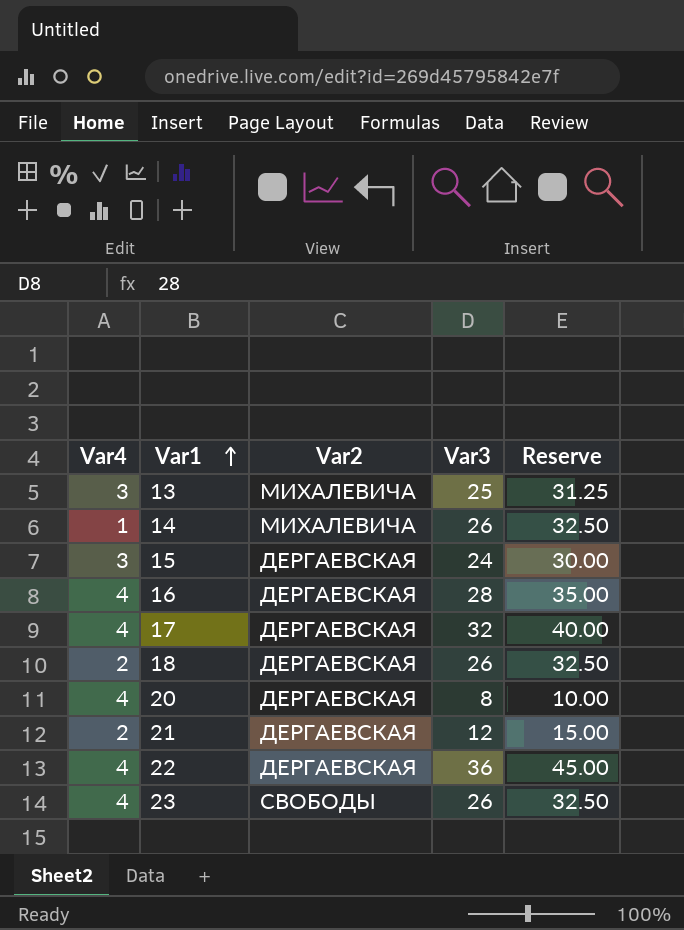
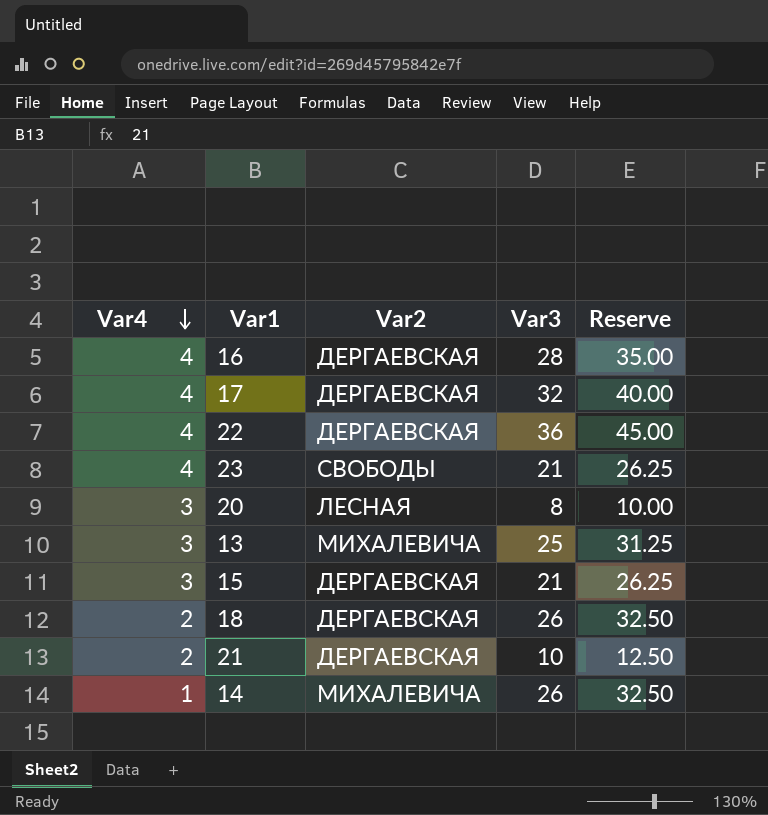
row order: Var1 ascending -> Var4 descending
23 | Var3: 26 -> 21
23 | Reserve: 32.50 -> 26.25
20 | Var4: 4 -> 3
20 | Var2: ДЕРГАЕВСКАЯ -> ЛЕСНАЯ
15 | Var3: 24 -> 21
15 | Reserve: 30.00 -> 26.25
21 | Var3: 12 -> 10
21 | Reserve: 15.00 -> 12.50

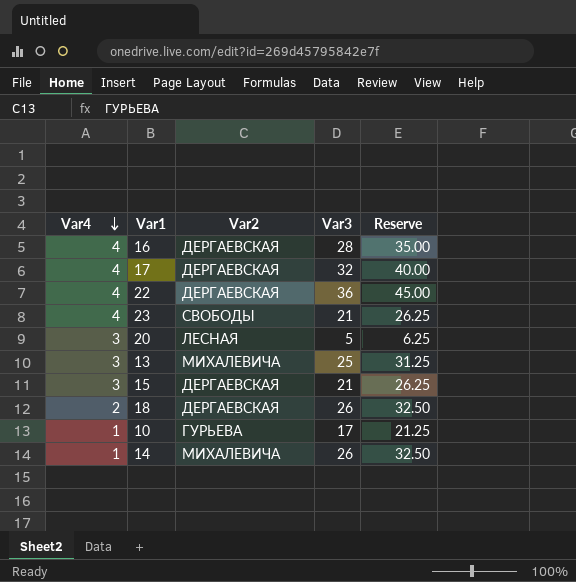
row 21: 2 | ДЕРГАЕВСКАЯ | 10 | 12.50 -> none
20 | Var3: 8 -> 5
20 | Reserve: 10.00 -> 6.25
row 10: none -> 1 | ГУРЬЕВА | 17 | 21.25

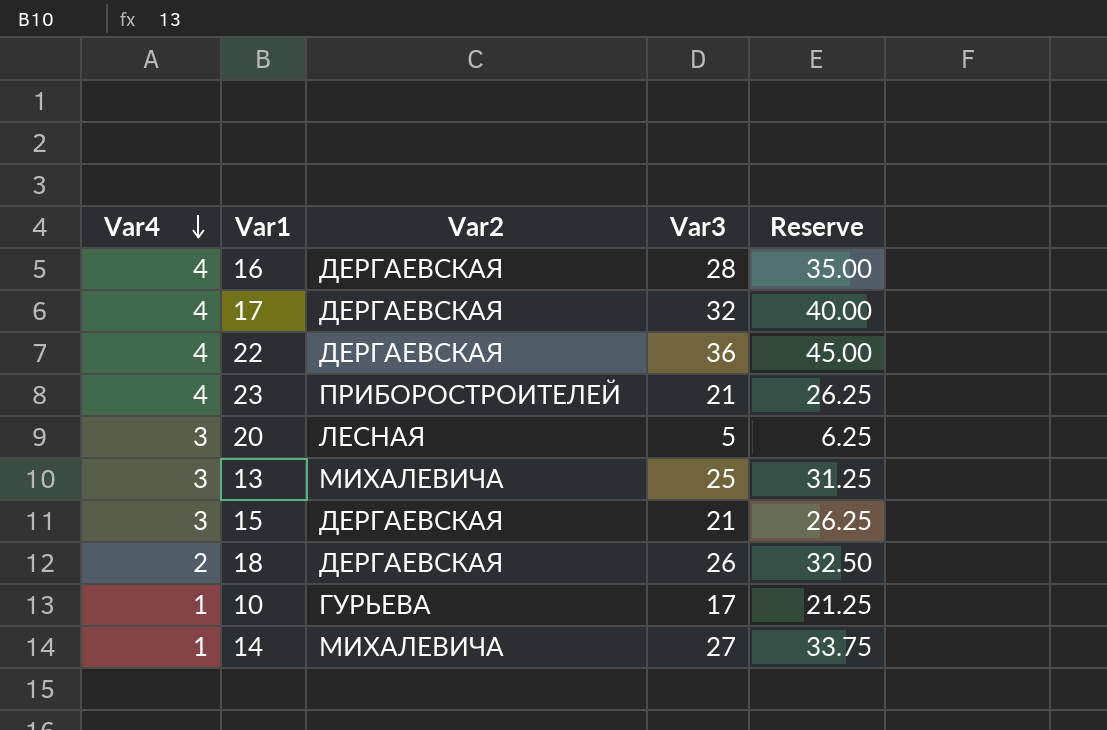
23 | Var2: СВОБОДЫ -> ПРИБОРОСТРОИТЕЛЕЙ
14 | Var3: 26 -> 27
14 | Reserve: 32.50 -> 33.75

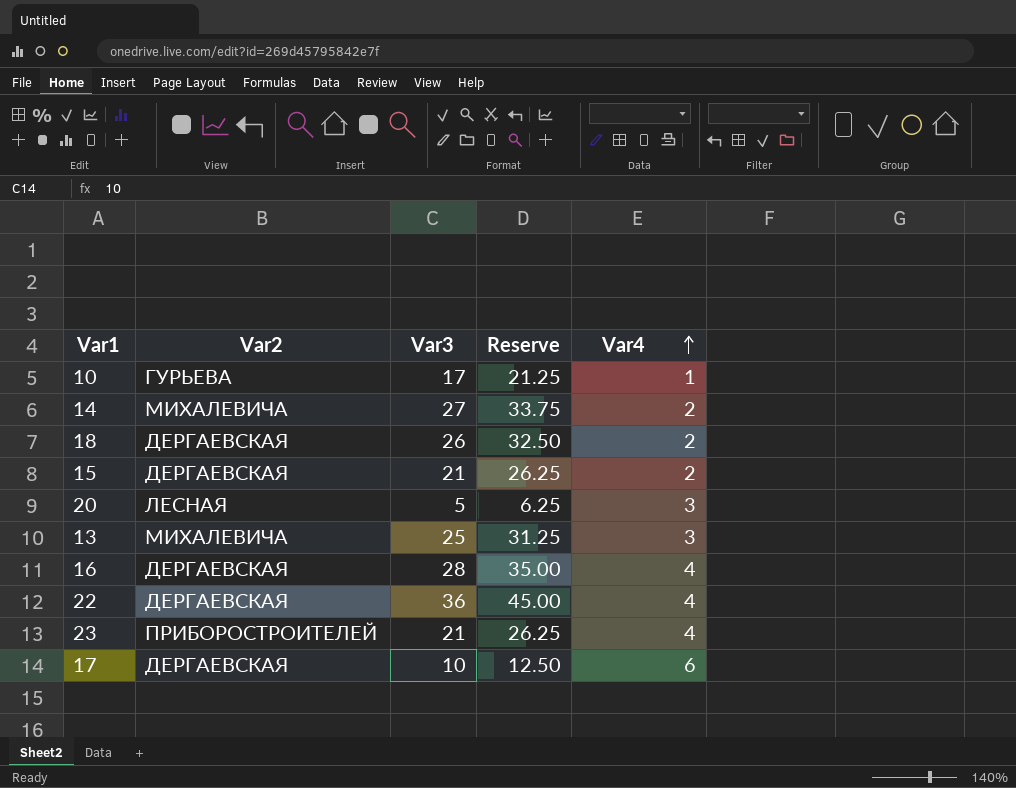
row order: Var4 descending -> Var4 ascending
column Var4 | position: 1 -> 5
14 | Var4: 1 -> 2
15 | Var4: 3 -> 2
17 | Var3: 32 -> 10
17 | Reserve: 40.00 -> 12.50
17 | Var4: 4 -> 6

